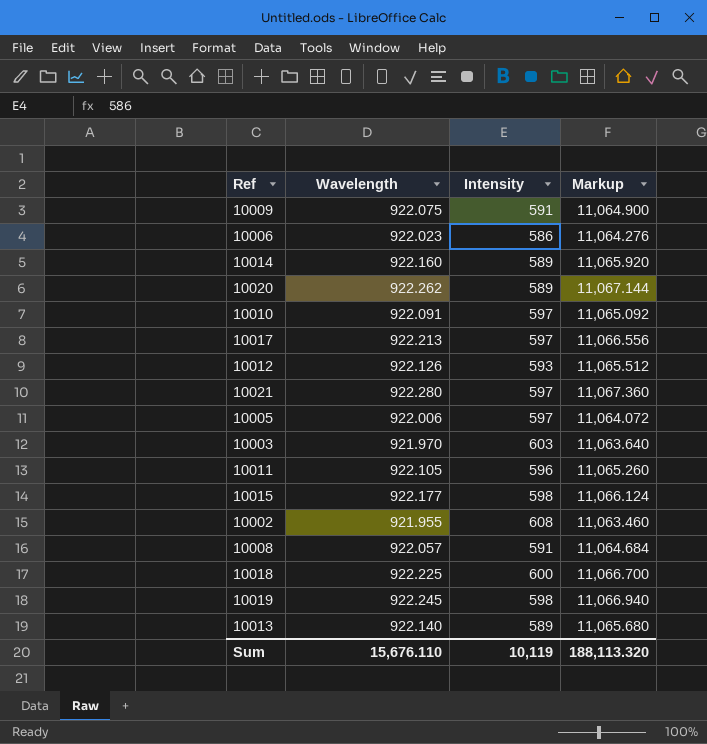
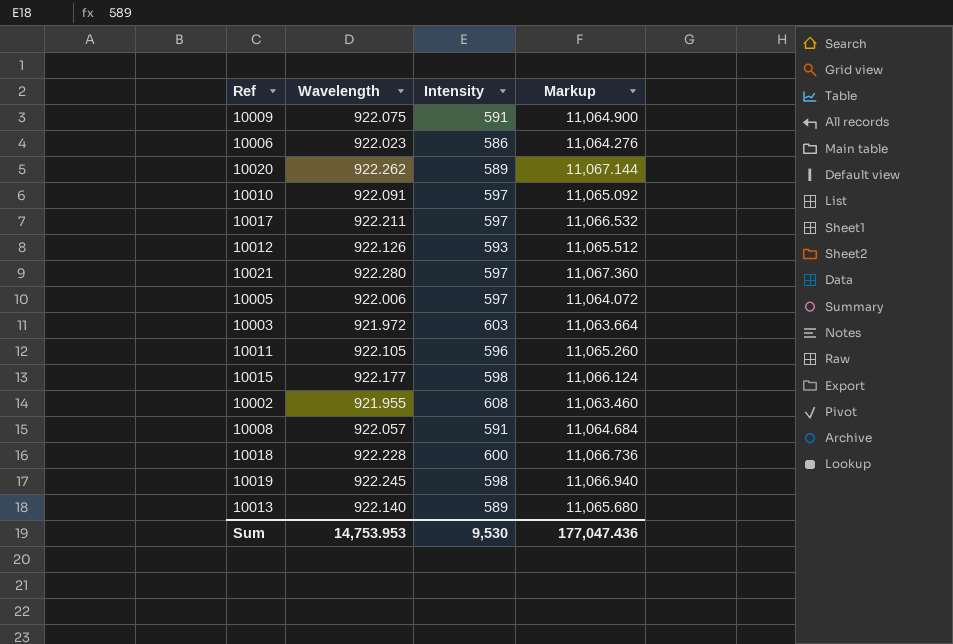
row 10014: 922.160 | 589 | 11,065.920 -> none
10017 | Wavelength: 922.213 -> 922.211
10017 | Markup: 11,066.556 -> 11,066.532
10003 | Wavelength: 921.970 -> 921.972
10003 | Markup: 11,063.640 -> 11,063.664
10018 | Wavelength: 922.225 -> 922.228
10018 | Markup: 11,066.700 -> 11,066.736
Sum | Wavelength: 15,676.110 -> 14,753.953
Sum | Intensity: 10,119 -> 9,530
Sum | Markup: 188,113.320 -> 177,047.436

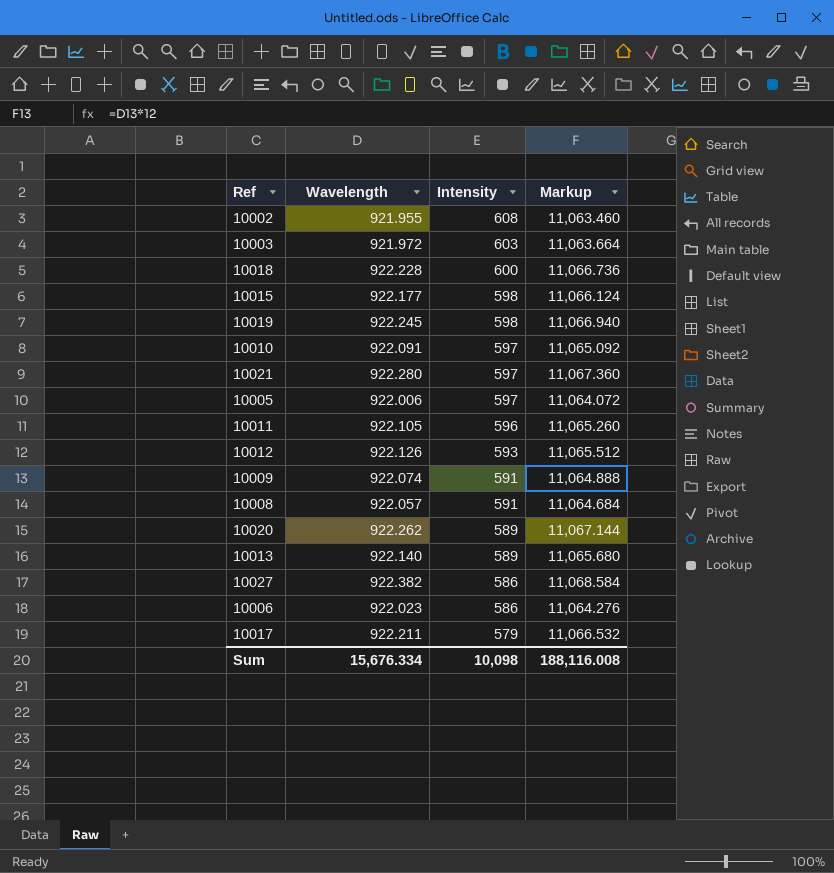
row order: none -> Intensity descending
10009 | Wavelength: 922.075 -> 922.074
10009 | Markup: 11,064.900 -> 11,064.888
row 10027: none -> 922.382 | 586 | 11,068.584
10017 | Intensity: 597 -> 579
Sum | Wavelength: 14,753.953 -> 15,676.334
Sum | Intensity: 9,530 -> 10,098
Sum | Markup: 177,047.436 -> 188,116.008

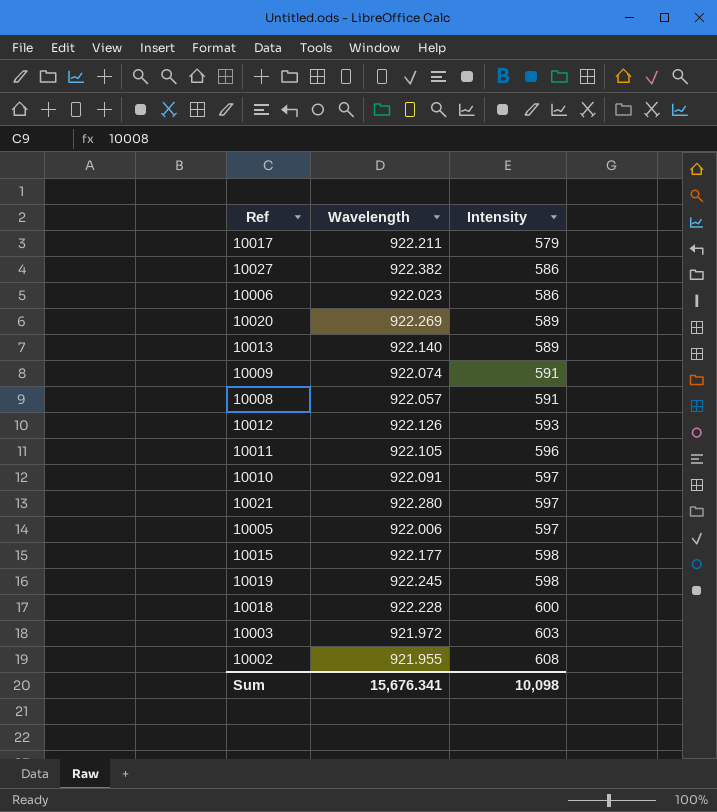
row order: Intensity descending -> Intensity ascending
column Markup | formula: [Wavelength] * 12 -> none
10020 | Wavelength: 922.262 -> 922.269
Sum | Wavelength: 15,676.334 -> 15,676.341

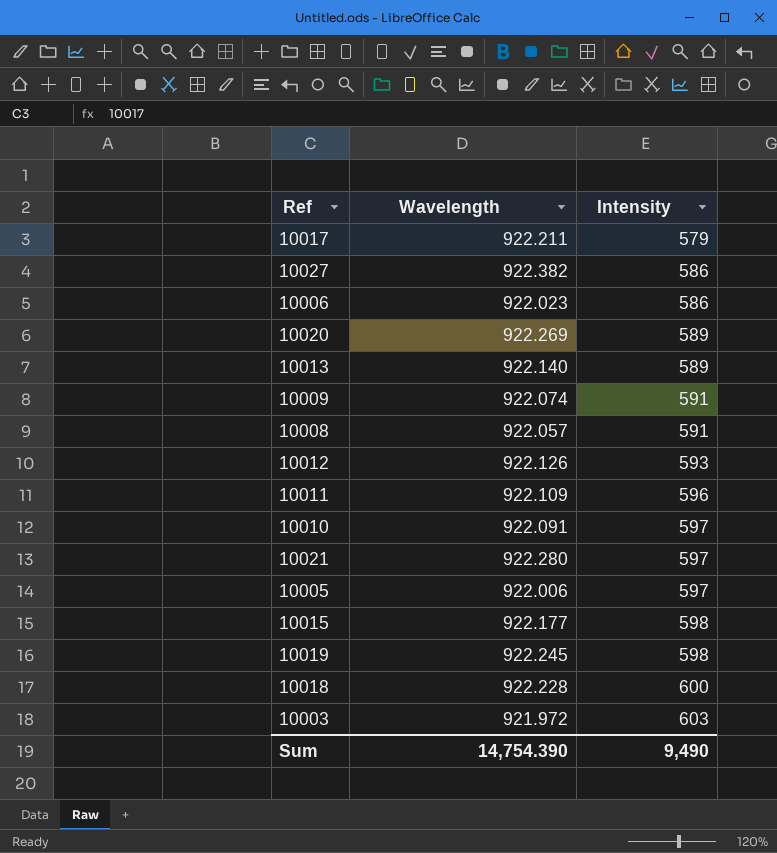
row 10002: 921.955 | 608 -> none
10011 | Wavelength: 922.105 -> 922.109
Sum | Wavelength: 15,676.341 -> 14,754.390
Sum | Intensity: 10,098 -> 9,490

